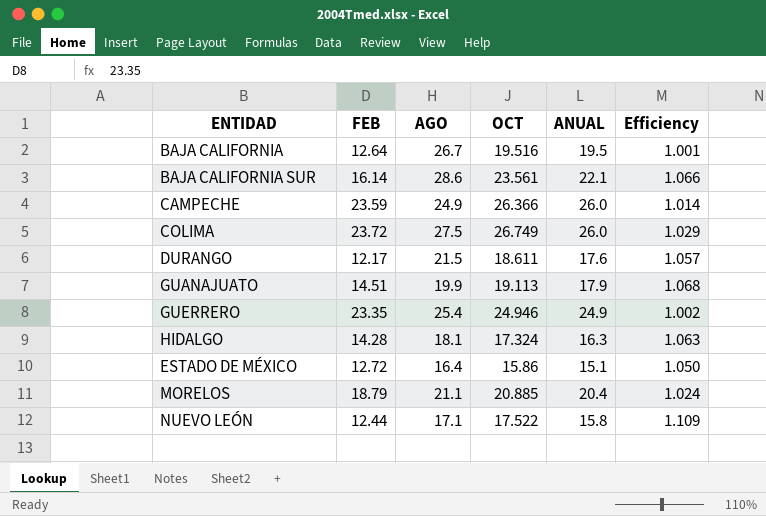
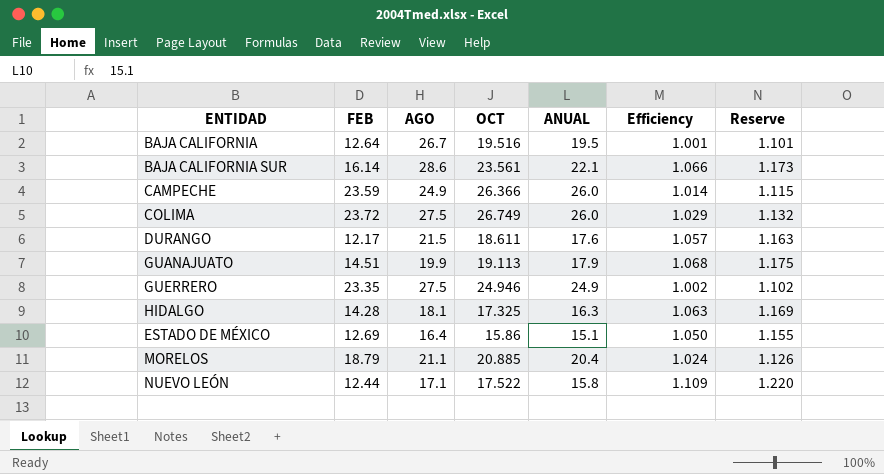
column Reserve | formula: none -> [Efficiency] * 1.1
GUERRERO | AGO: 25.4 -> 27.5
HIDALGO | OCT: 17.324 -> 17.325
ESTADO DE MÉXICO | FEB: 12.72 -> 12.69

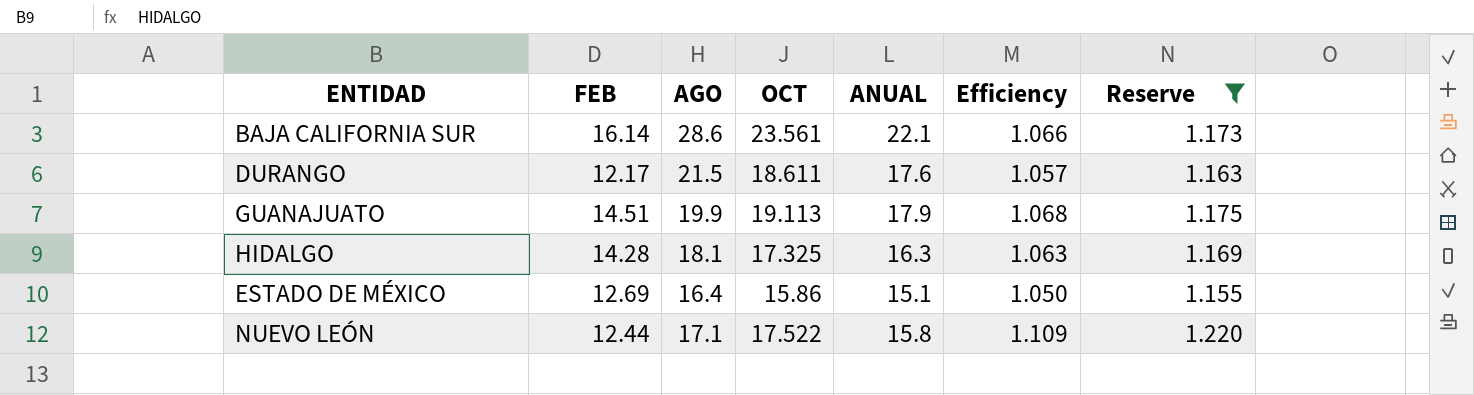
filter: none -> Reserve >= 1.155

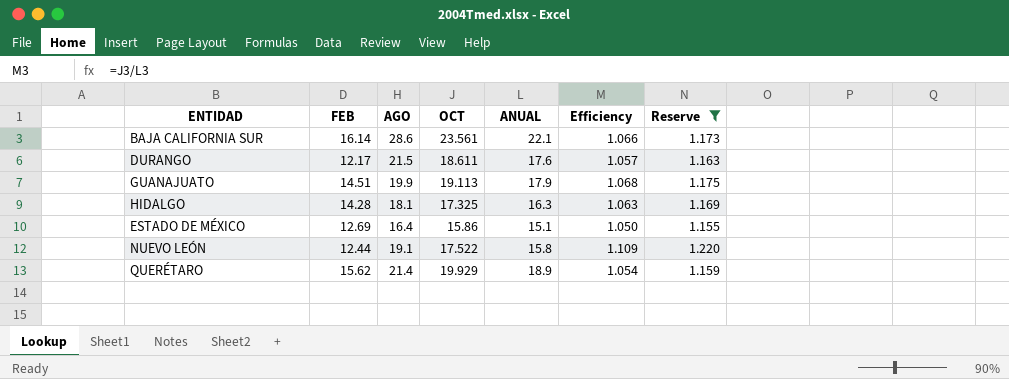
NUEVO LEÓN | AGO: 17.1 -> 19.1
row QUERÉTARO: none -> 15.62 | 21.4 | 19.929 | 18.9 | 1.054 | 1.159

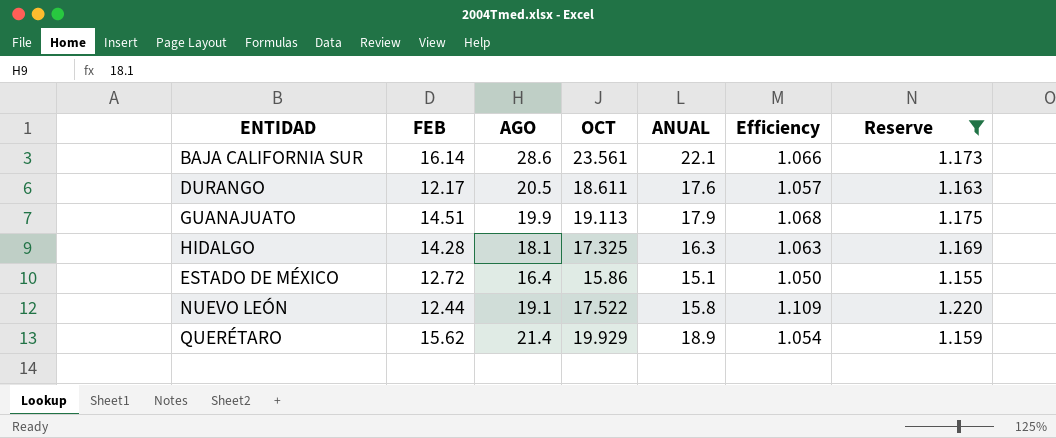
DURANGO | AGO: 21.5 -> 20.5
ESTADO DE MÉXICO | FEB: 12.69 -> 12.72

